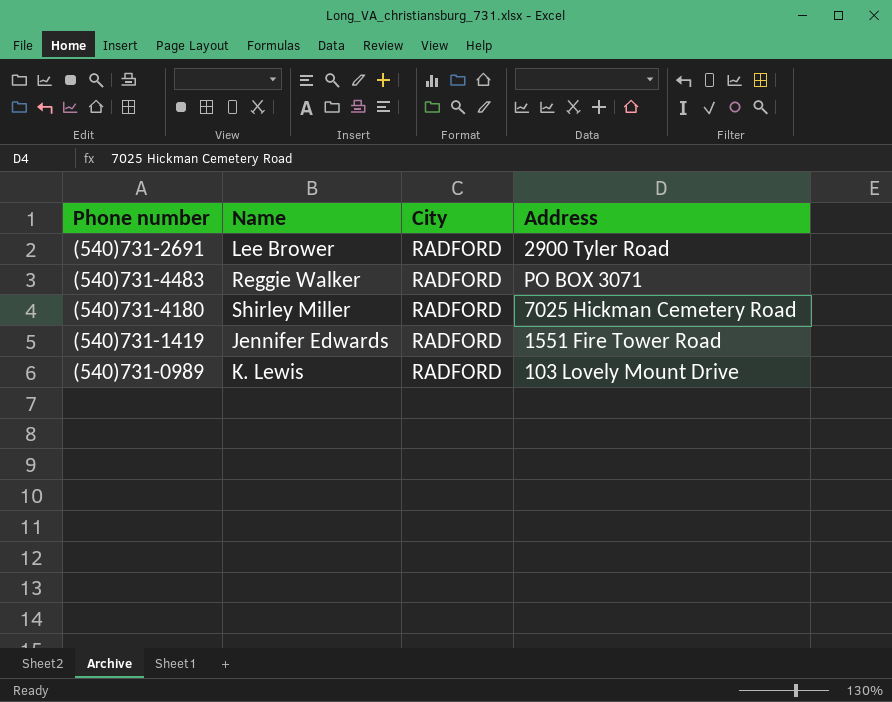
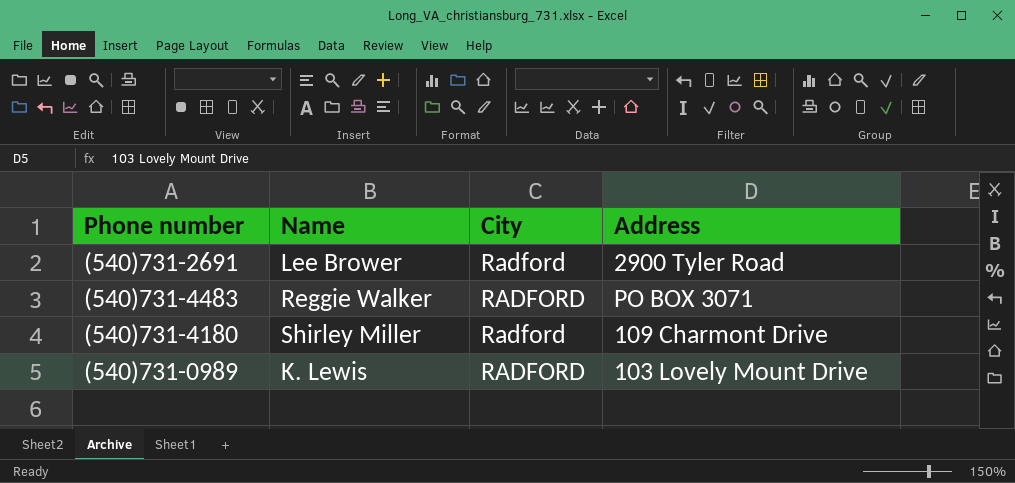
row (540)731-1419: Jennifer Edwards | RADFORD | 1551 Fire Tower Road -> none
(540)731-2691 | City: RADFORD -> Radford
(540)731-4180 | City: RADFORD -> Radford
(540)731-4180 | Address: 7025 Hickman Cemetery Road -> 109 Charmont Drive

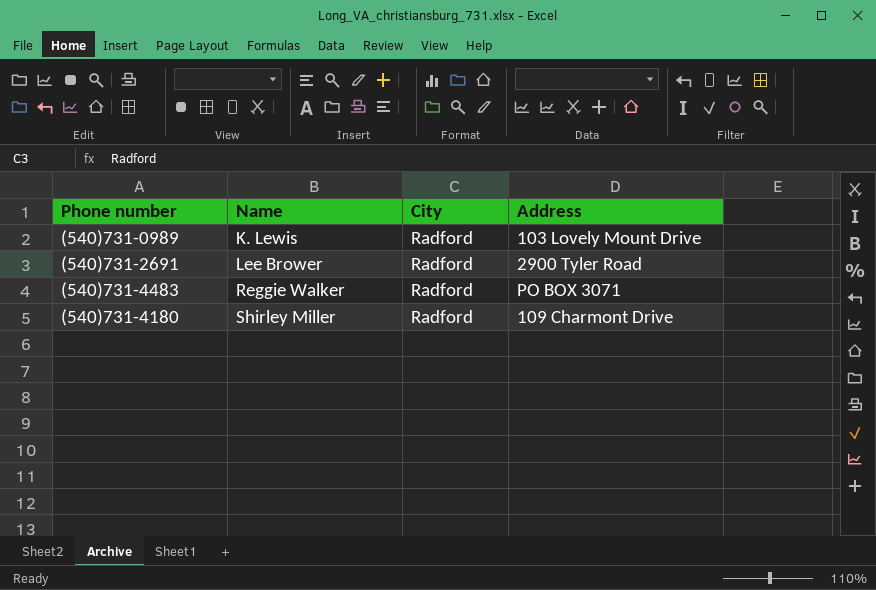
row order: none -> Name ascending
(540)731-0989 | City: RADFORD -> Radford
(540)731-4483 | City: RADFORD -> Radford

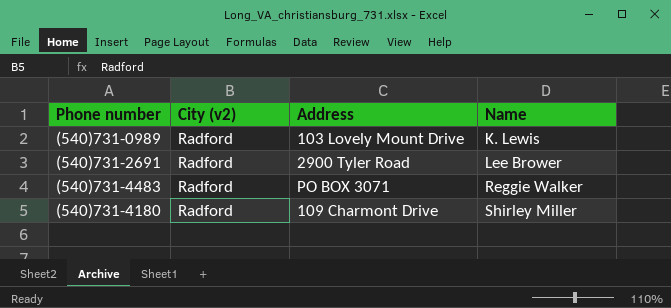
column name: City -> City (v2)
column Name | position: 2 -> 4

